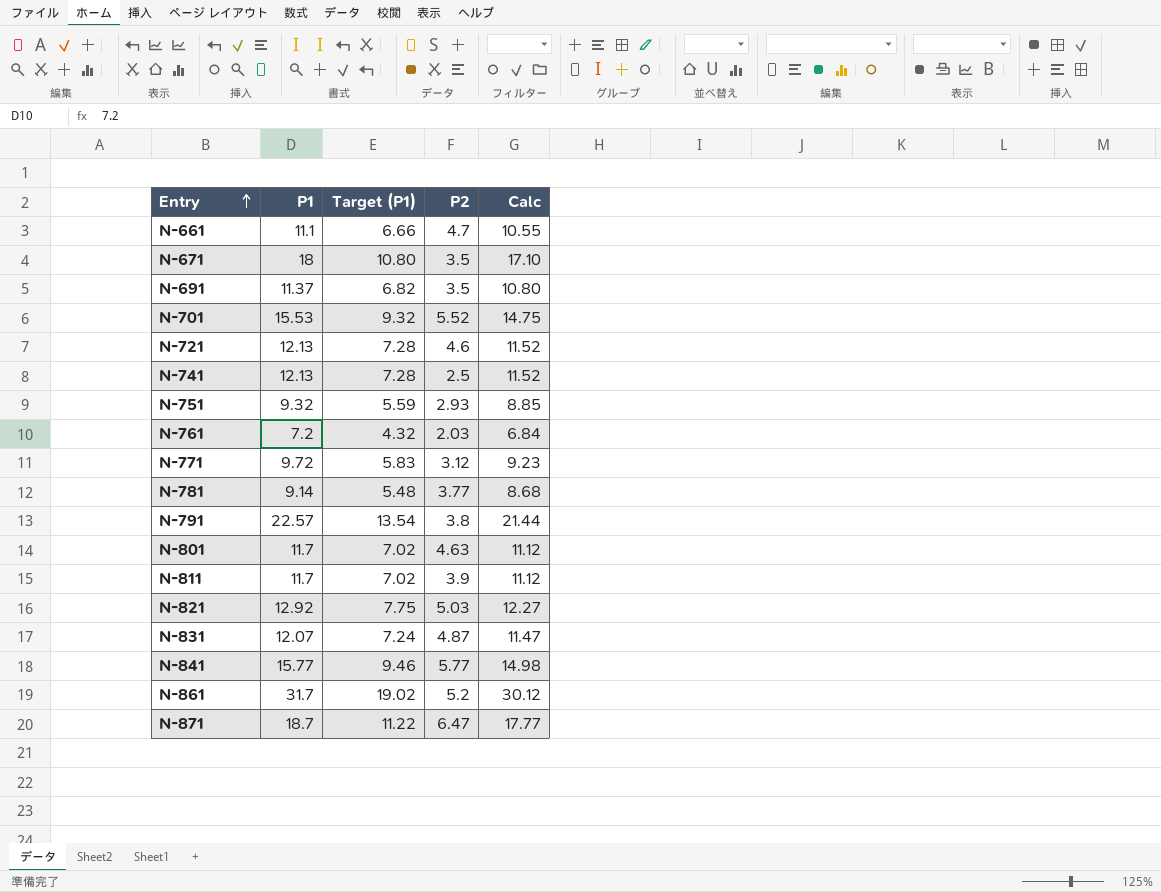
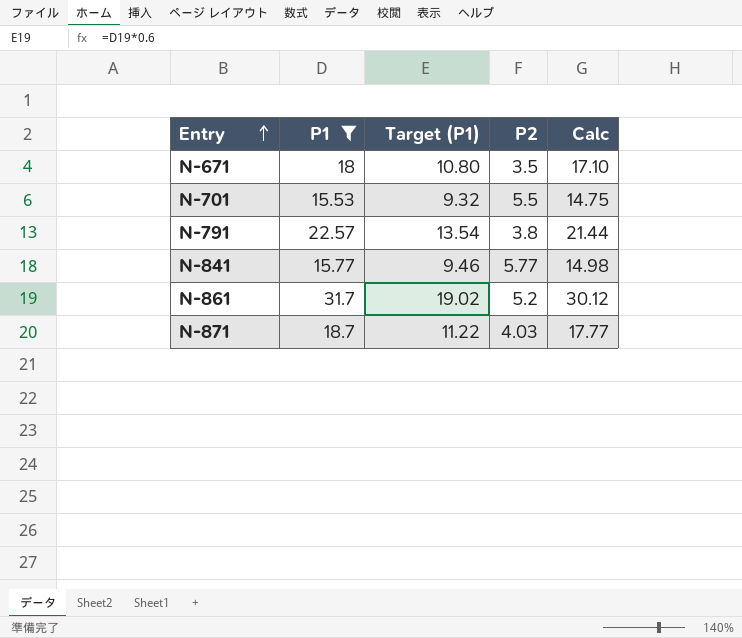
filter: none -> P1 >= 15.53
N-701 | P2: 5.52 -> 5.5
N-871 | P2: 6.47 -> 4.03

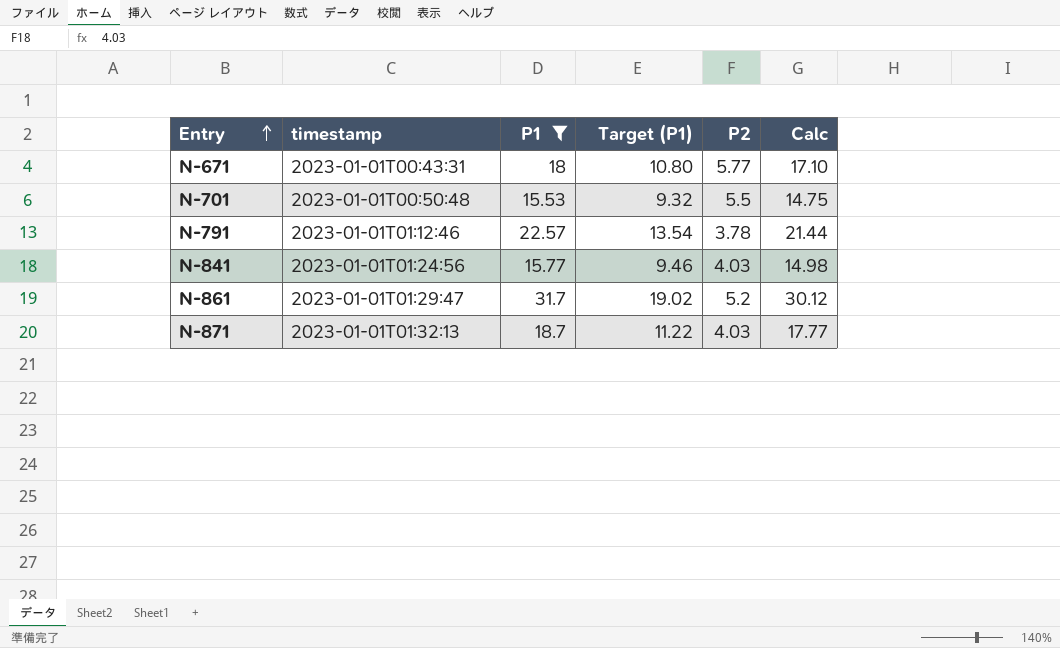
column timestamp | position: none -> 2
N-671 | P2: 3.5 -> 5.77
N-791 | P2: 3.8 -> 3.78
N-841 | P2: 5.77 -> 4.03

